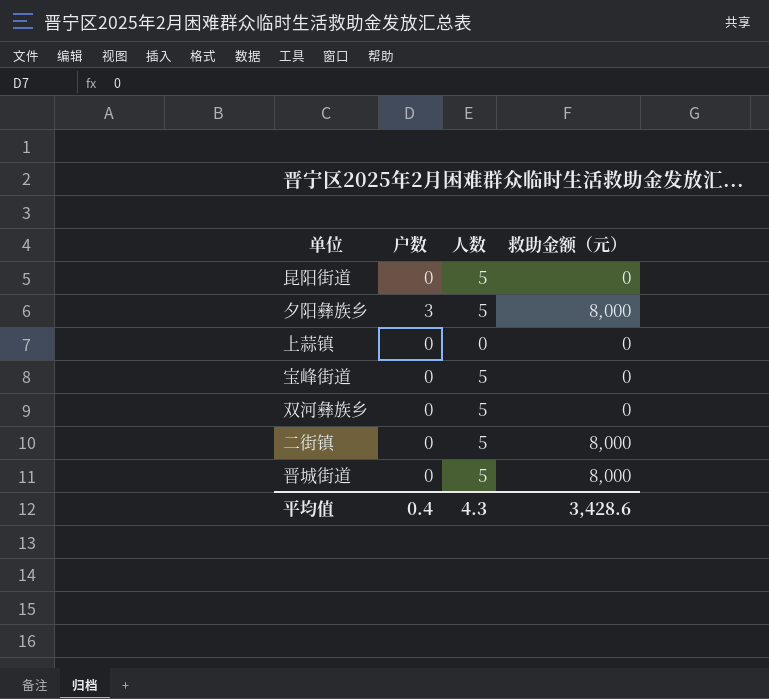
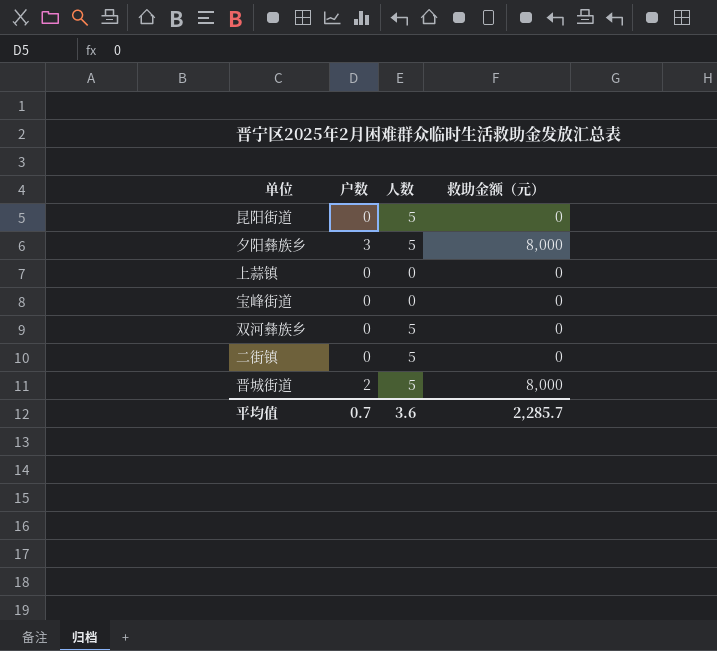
宝峰街道 | 人数: 5 -> 0
二街镇 | 救助金额（元）: 8,000 -> 0
晋城街道 | 户数: 0 -> 2
平均值 | 户数: 0.4 -> 0.7
平均值 | 人数: 4.3 -> 3.6
平均值 | 救助金额（元）: 3,428.6 -> 2,285.7

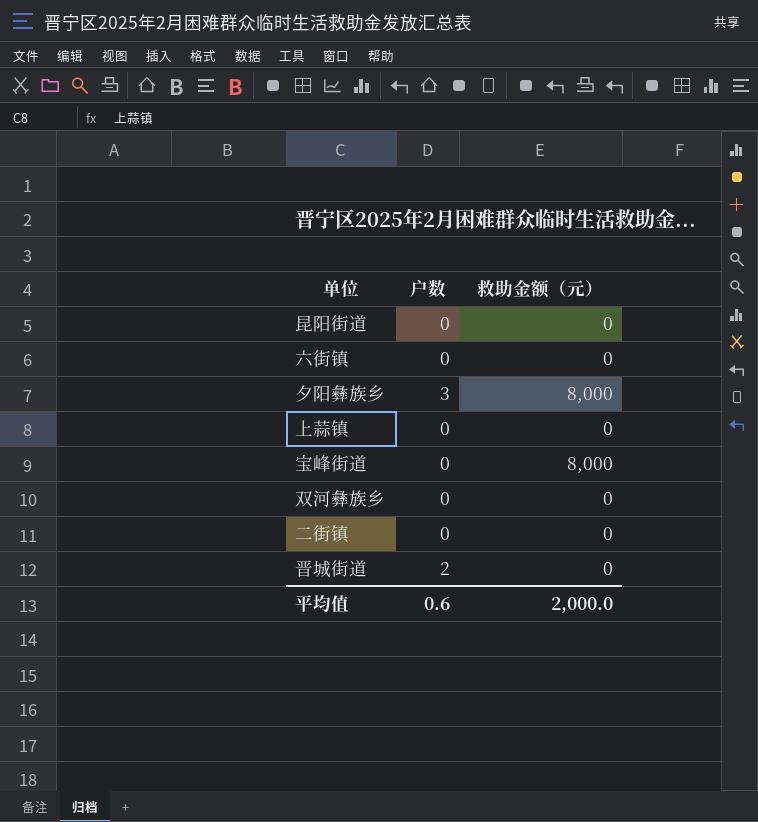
column 人数 | position: 3 -> none
row 六街镇: none -> 0 | 0
宝峰街道 | 救助金额（元）: 0 -> 8,000
晋城街道 | 救助金额（元）: 8,000 -> 0
平均值 | 户数: 0.7 -> 0.6
平均值 | 救助金额（元）: 2,285.7 -> 2,000.0

